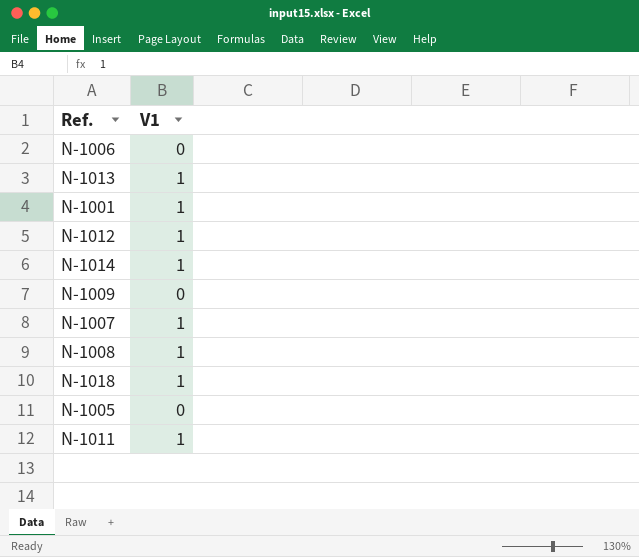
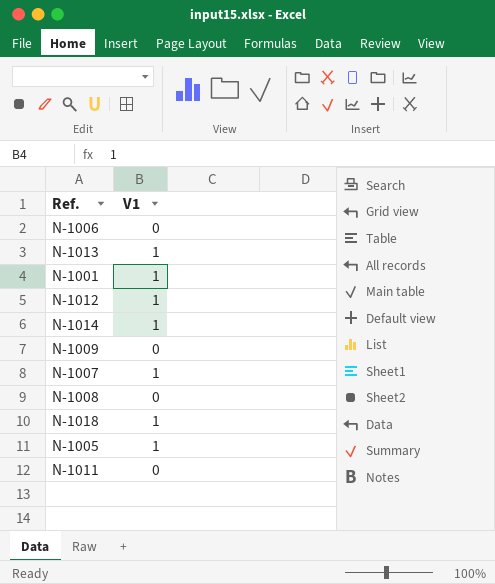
N-1008 | V1: 1 -> 0
N-1005 | V1: 0 -> 1
N-1011 | V1: 1 -> 0

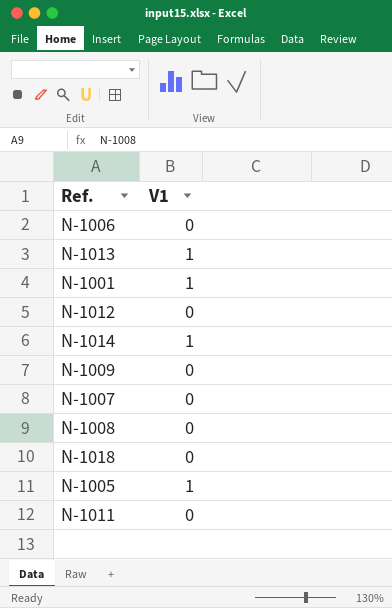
N-1012 | V1: 1 -> 0
N-1007 | V1: 1 -> 0
N-1018 | V1: 1 -> 0

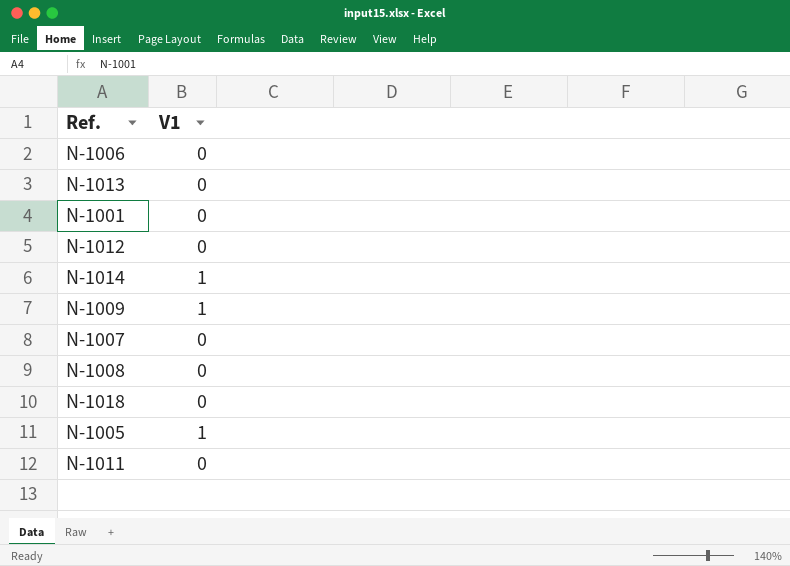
N-1013 | V1: 1 -> 0
N-1001 | V1: 1 -> 0
N-1009 | V1: 0 -> 1

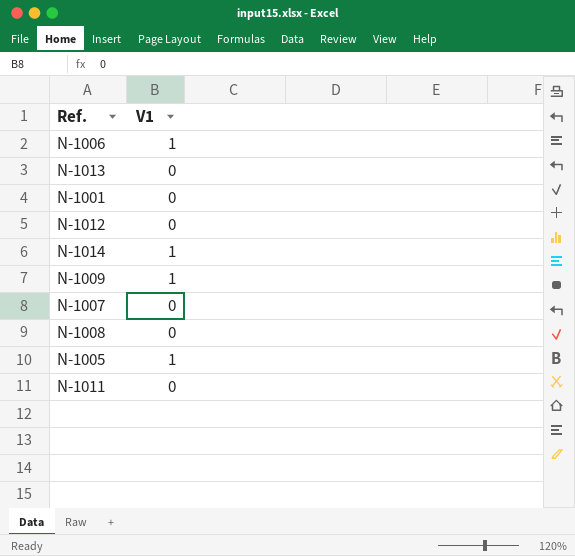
row N-1018: 0 -> none
N-1006 | V1: 0 -> 1

